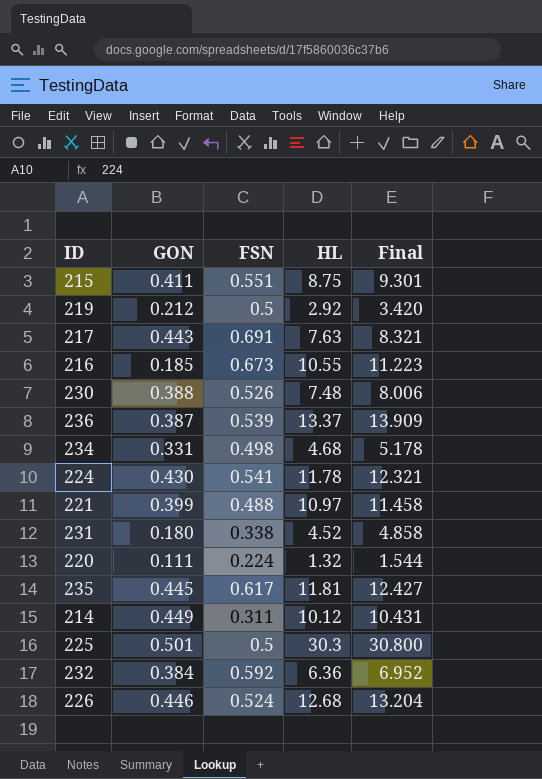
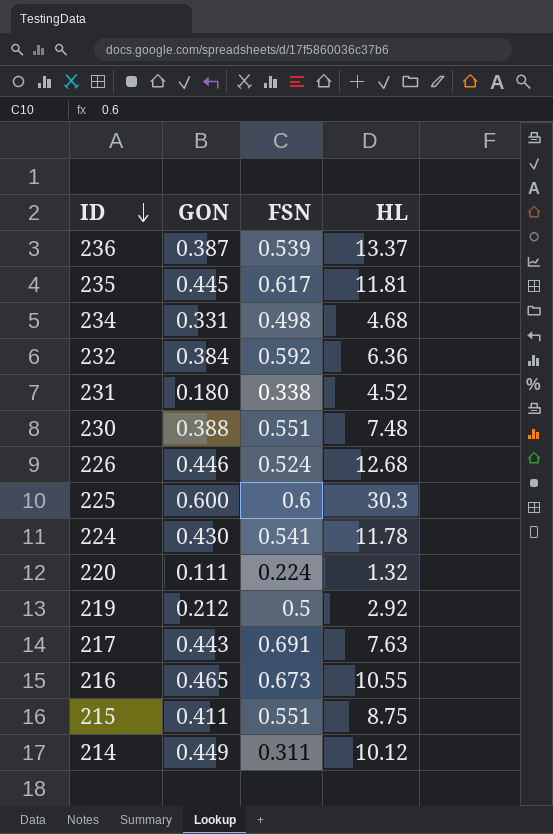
row order: none -> ID descending
column Final | formula: [FSN] + [HL] -> none
row 221: 0.399 | 0.488 | 10.97 | 11.458 -> none
230 | FSN: 0.526 -> 0.551
225 | GON: 0.501 -> 0.600
225 | FSN: 0.5 -> 0.6
216 | GON: 0.185 -> 0.465

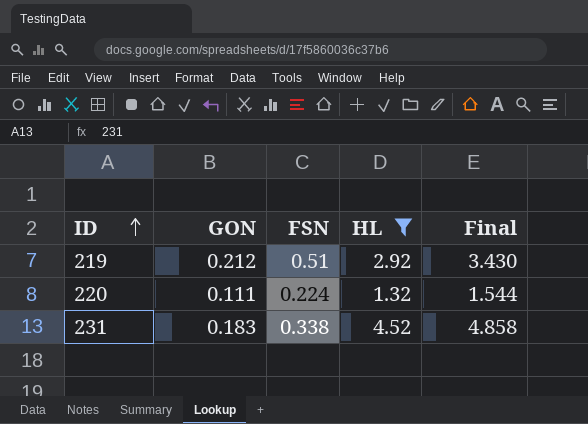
filter: none -> HL <= 4.52
row order: ID descending -> ID ascending
column Final | formula: none -> [FSN] + [HL]
219 | FSN: 0.5 -> 0.51
231 | GON: 0.180 -> 0.183

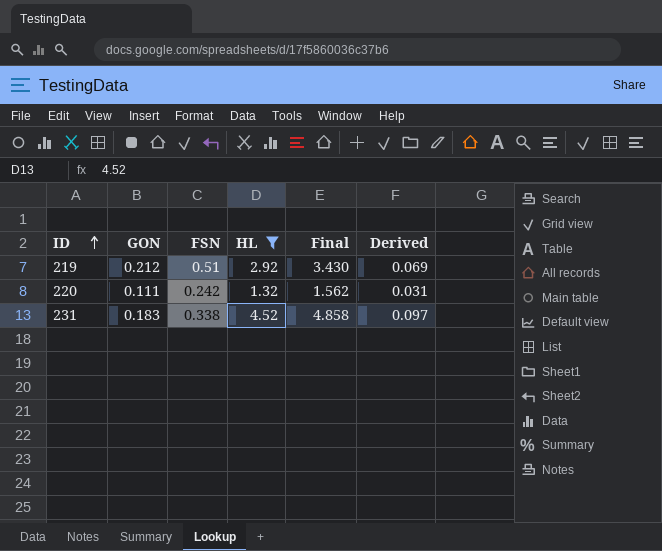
column Derived | formula: none -> [Final] * 0.02
220 | FSN: 0.224 -> 0.242
220 | Final: 1.544 -> 1.562

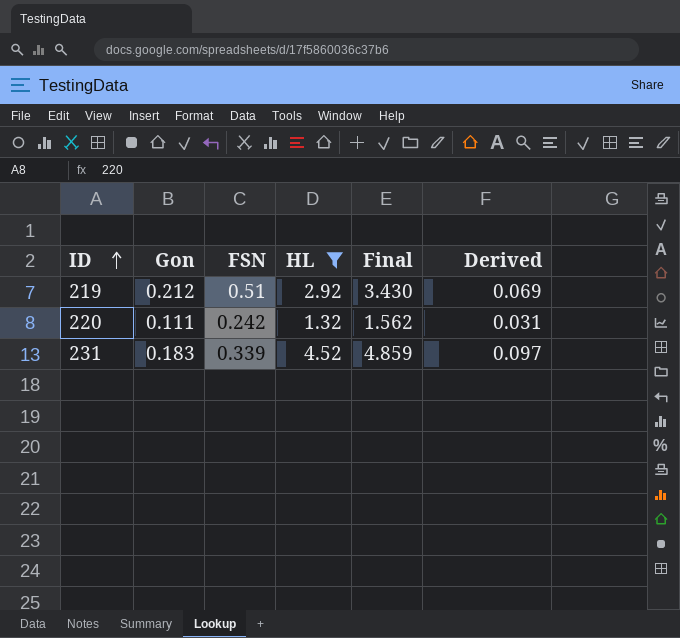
column name: GON -> Gon
231 | FSN: 0.338 -> 0.339
231 | Final: 4.858 -> 4.859

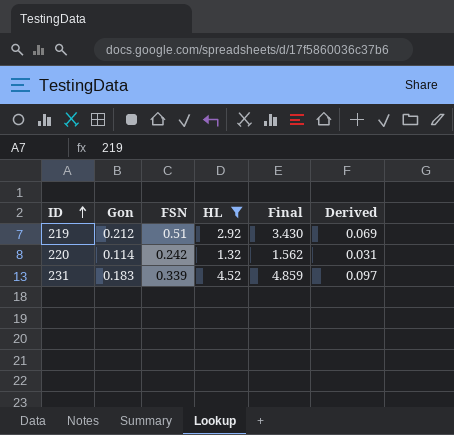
220 | Gon: 0.111 -> 0.114

